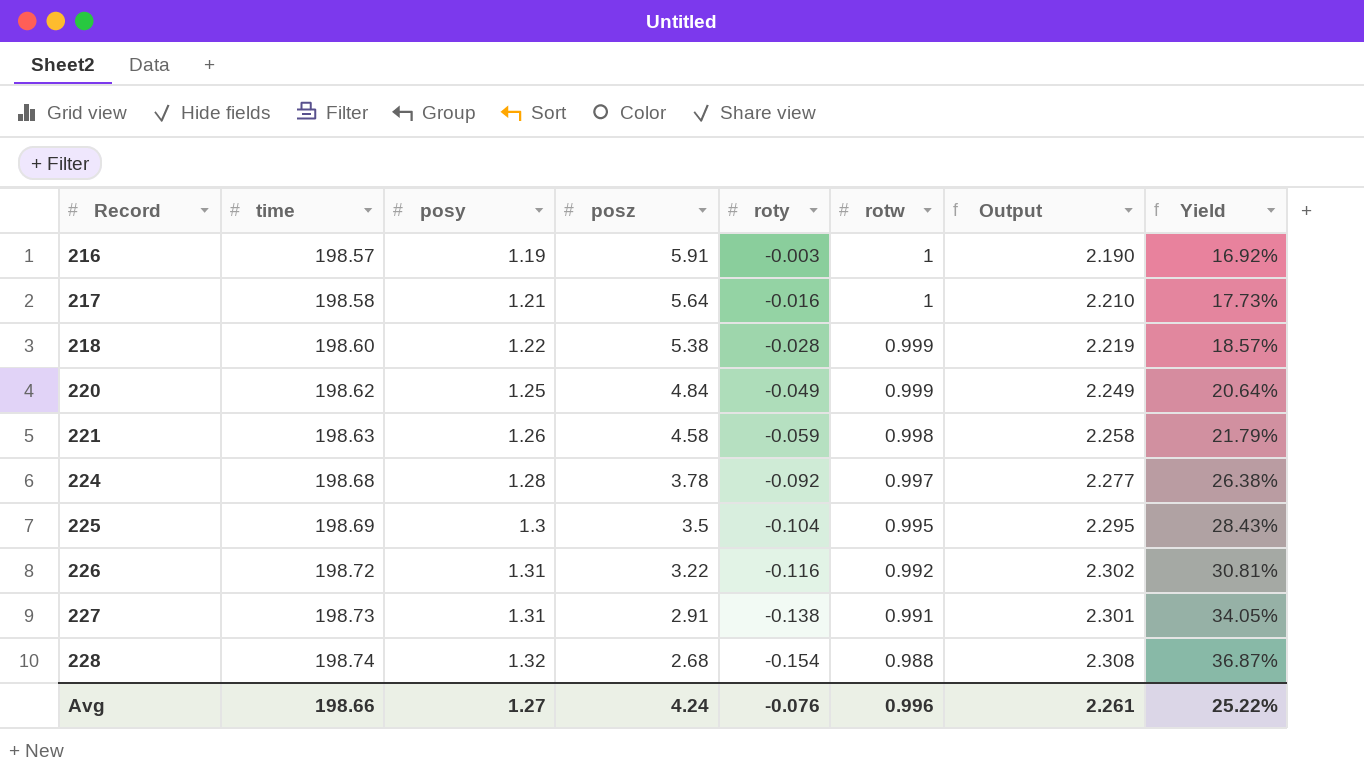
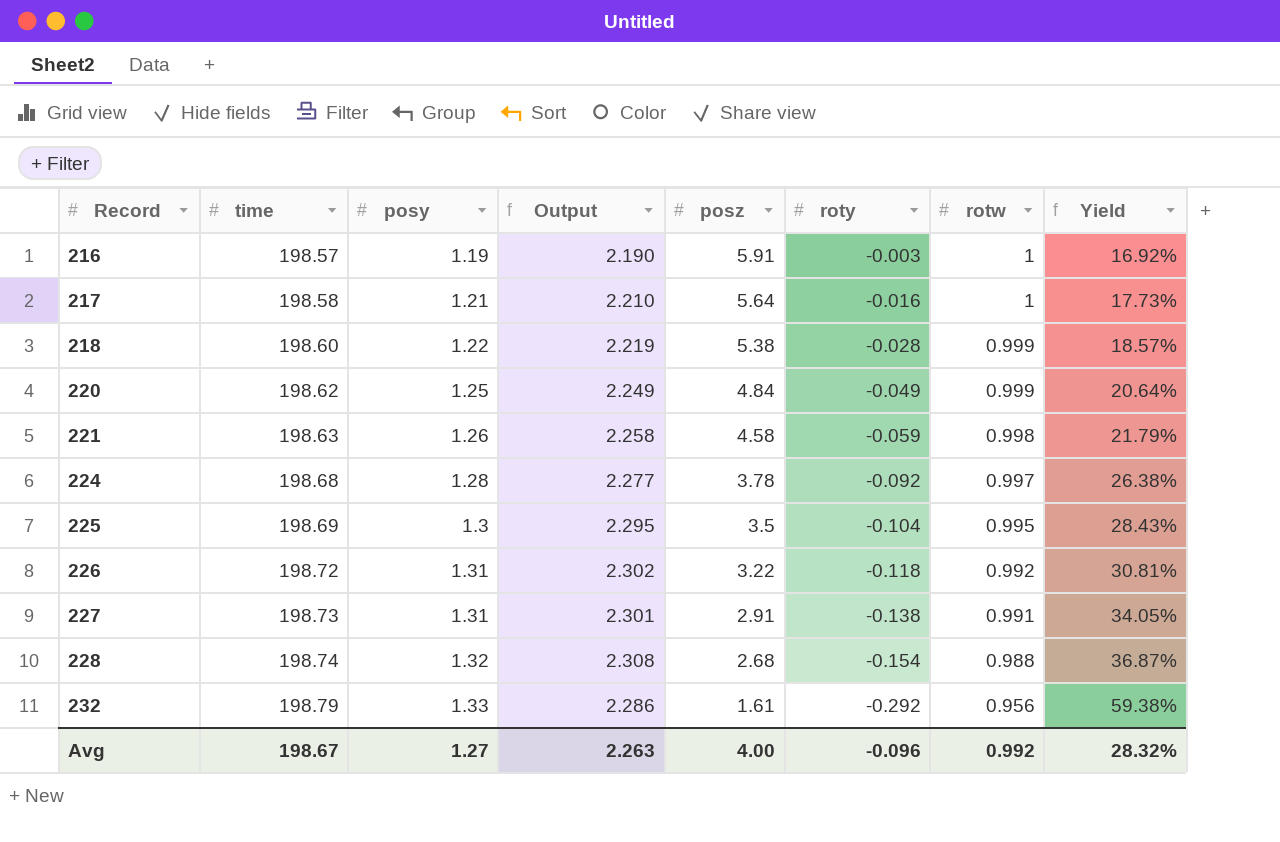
column Output | position: 7 -> 4
226 | roty: -0.116 -> -0.118
row 232: none -> 198.79 | 1.33 | 2.286 | 1.61 | -0.292 | 0.956 | 59.38%
Avg | time: 198.66 -> 198.67
Avg | Output: 2.261 -> 2.263
Avg | posz: 4.24 -> 4.00
Avg | roty: -0.076 -> -0.096
Avg | rotw: 0.996 -> 0.992
Avg | Yield: 25.22% -> 28.32%

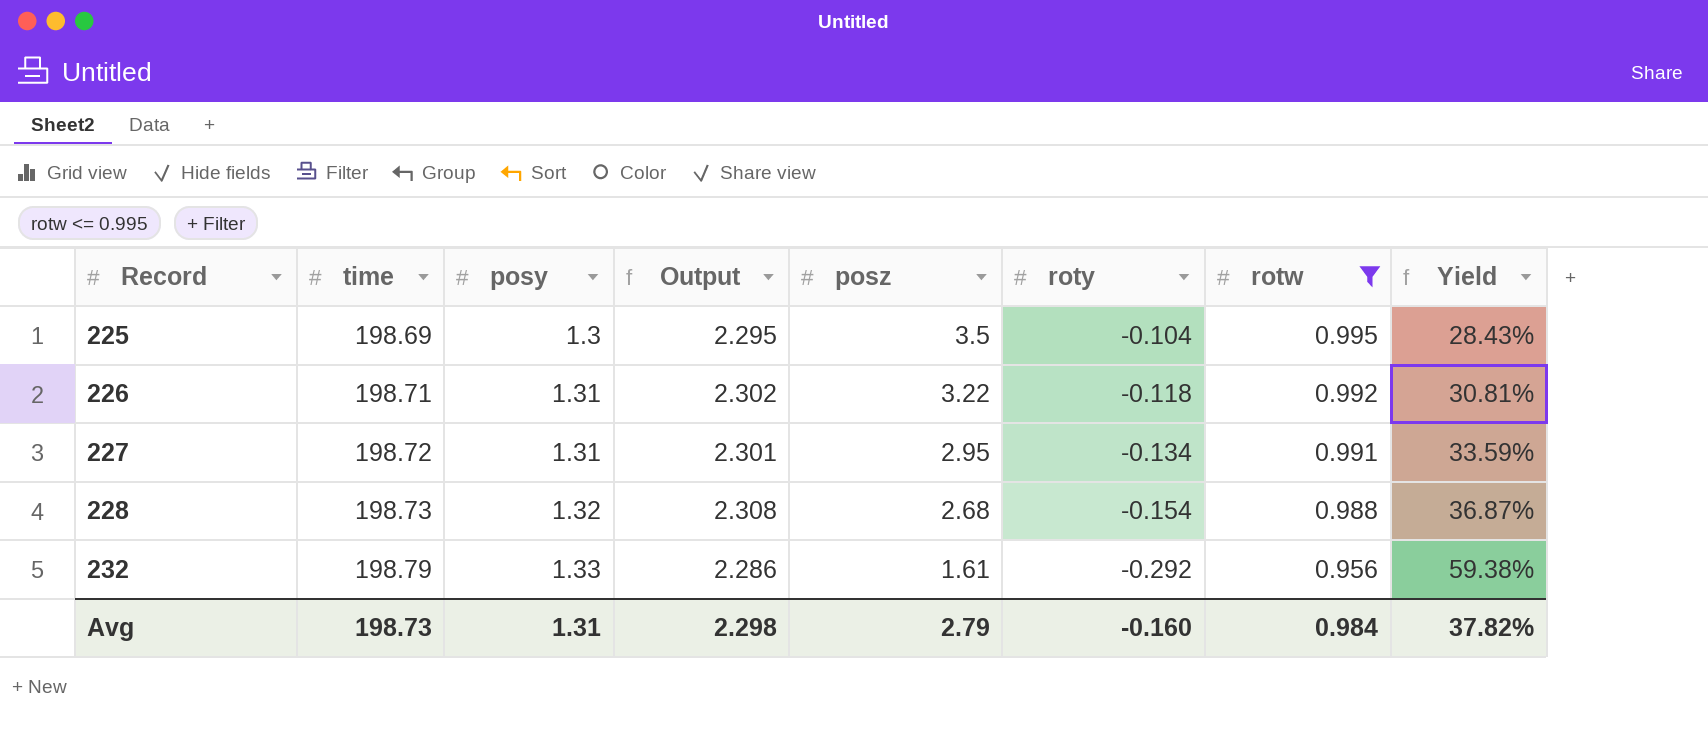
filter: none -> rotw <= 0.995
226 | time: 198.72 -> 198.71
227 | time: 198.73 -> 198.72
227 | posz: 2.91 -> 2.95
227 | roty: -0.138 -> -0.134
227 | Yield: 34.05% -> 33.59%
228 | time: 198.74 -> 198.73
Avg | time: 198.67 -> 198.73
Avg | posy: 1.27 -> 1.31
Avg | Output: 2.263 -> 2.298
Avg | posz: 4.00 -> 2.79
Avg | roty: -0.096 -> -0.160
Avg | rotw: 0.992 -> 0.984
Avg | Yield: 28.32% -> 37.82%

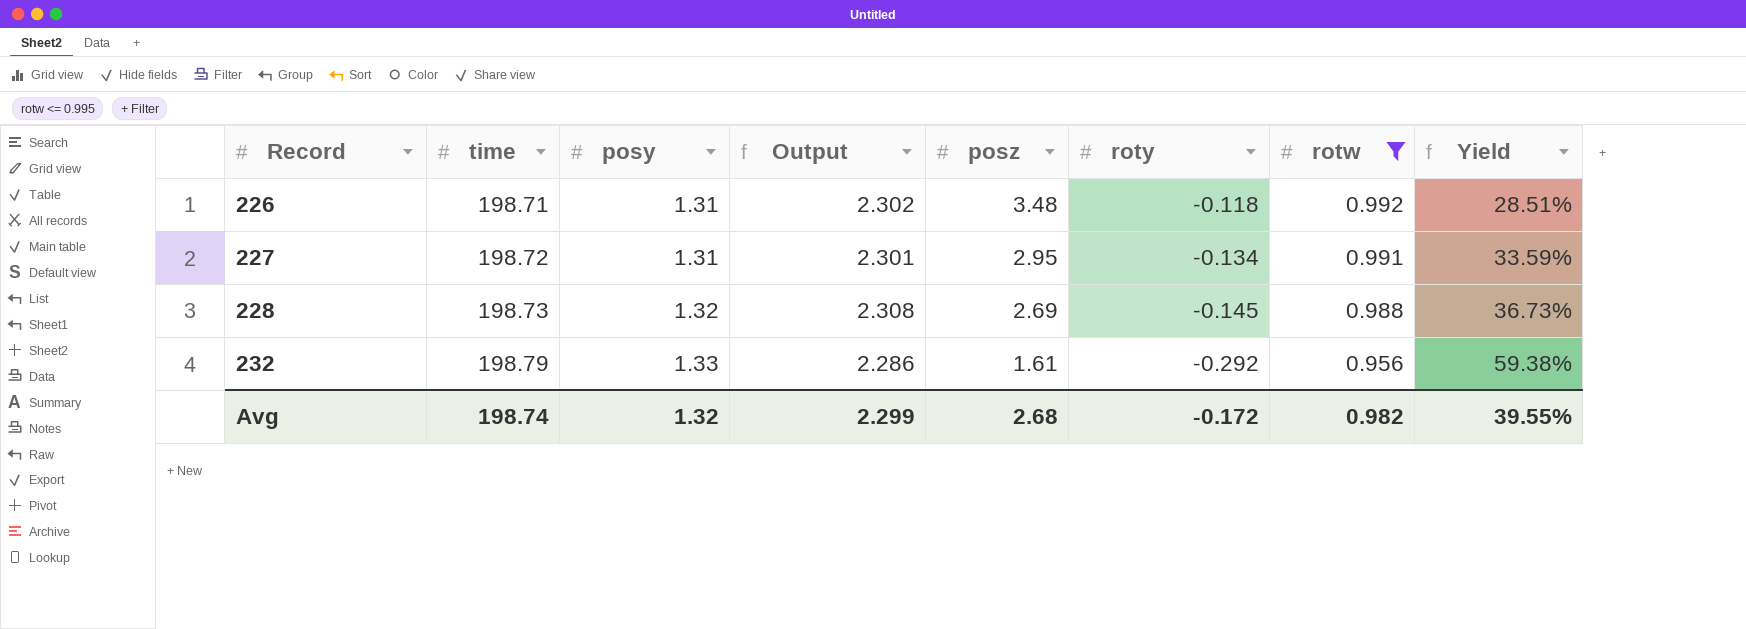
row 225: 198.69 | 1.3 | 2.295 | 3.5 | -0.104 | 0.995 | 28.43% -> none
226 | posz: 3.22 -> 3.48
226 | Yield: 30.81% -> 28.51%
228 | posz: 2.68 -> 2.69
228 | roty: -0.154 -> -0.145
228 | Yield: 36.87% -> 36.73%
Avg | time: 198.73 -> 198.74
Avg | posy: 1.31 -> 1.32
Avg | Output: 2.298 -> 2.299
Avg | posz: 2.79 -> 2.68
Avg | roty: -0.160 -> -0.172
Avg | rotw: 0.984 -> 0.982
Avg | Yield: 37.82% -> 39.55%

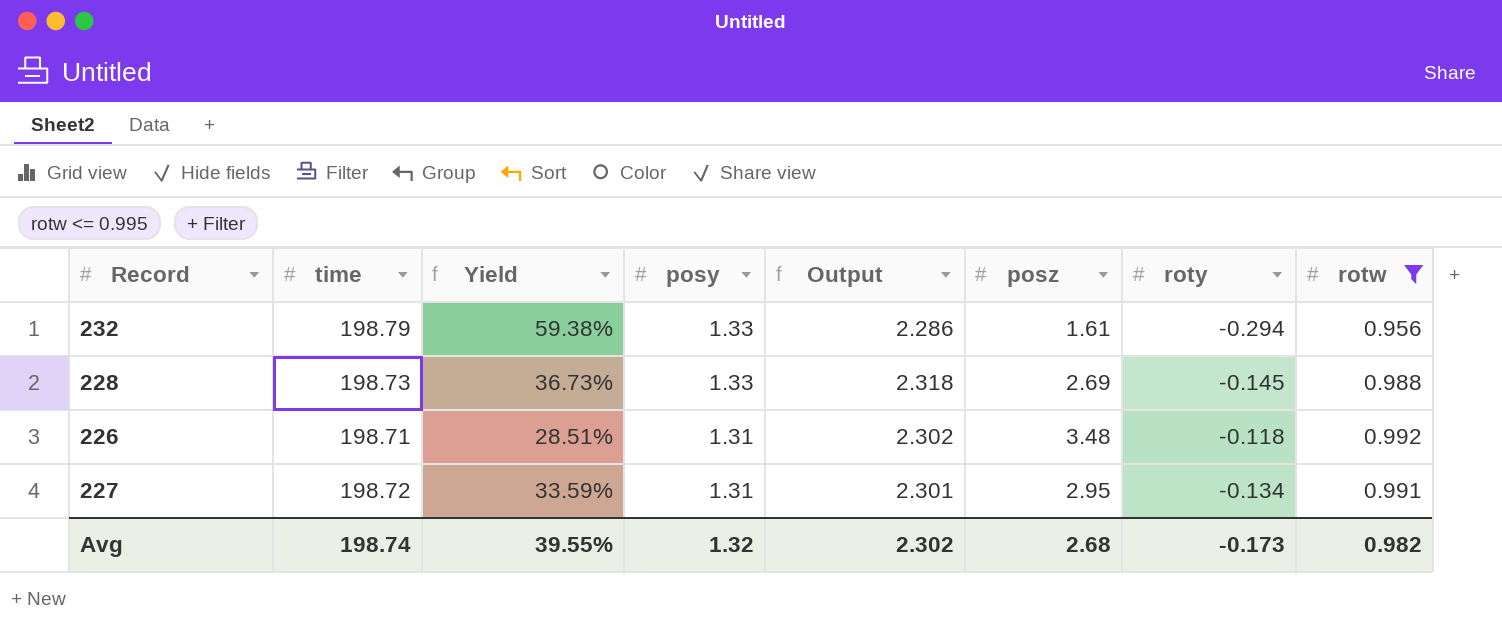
row order: Record ascending -> posy descending
column Yield | position: 8 -> 3
232 | roty: -0.292 -> -0.294
228 | posy: 1.32 -> 1.33
228 | Output: 2.308 -> 2.318
Avg | Output: 2.299 -> 2.302
Avg | roty: -0.172 -> -0.173

